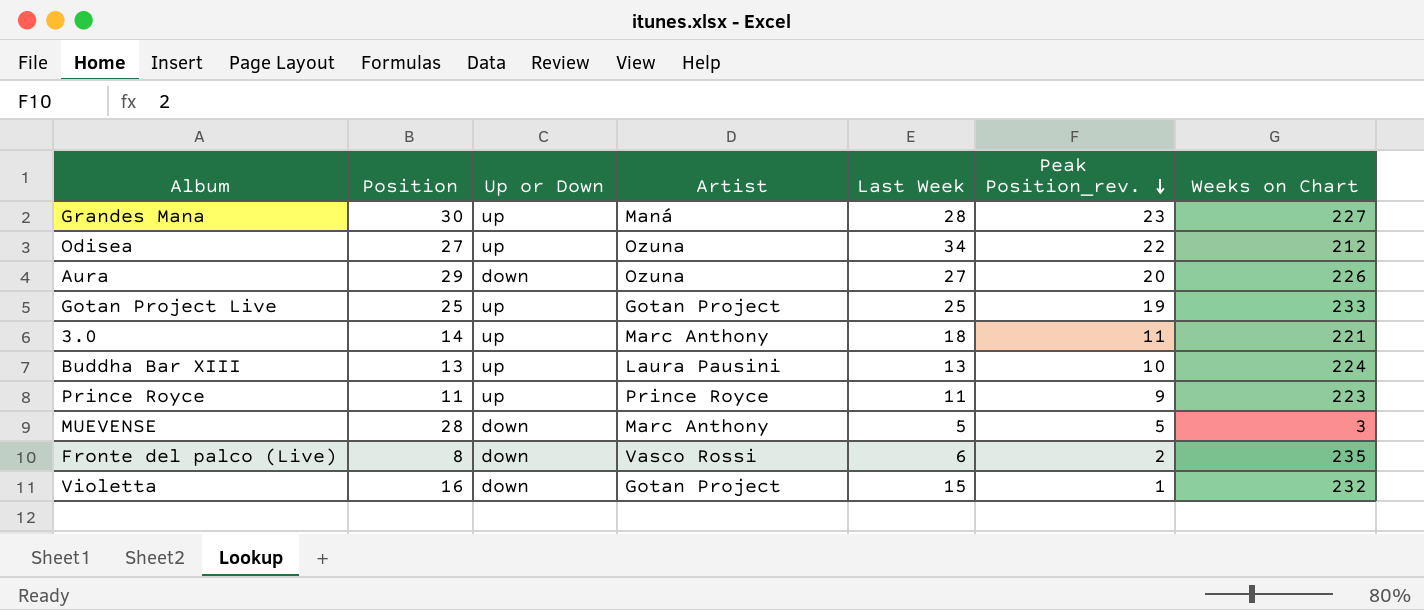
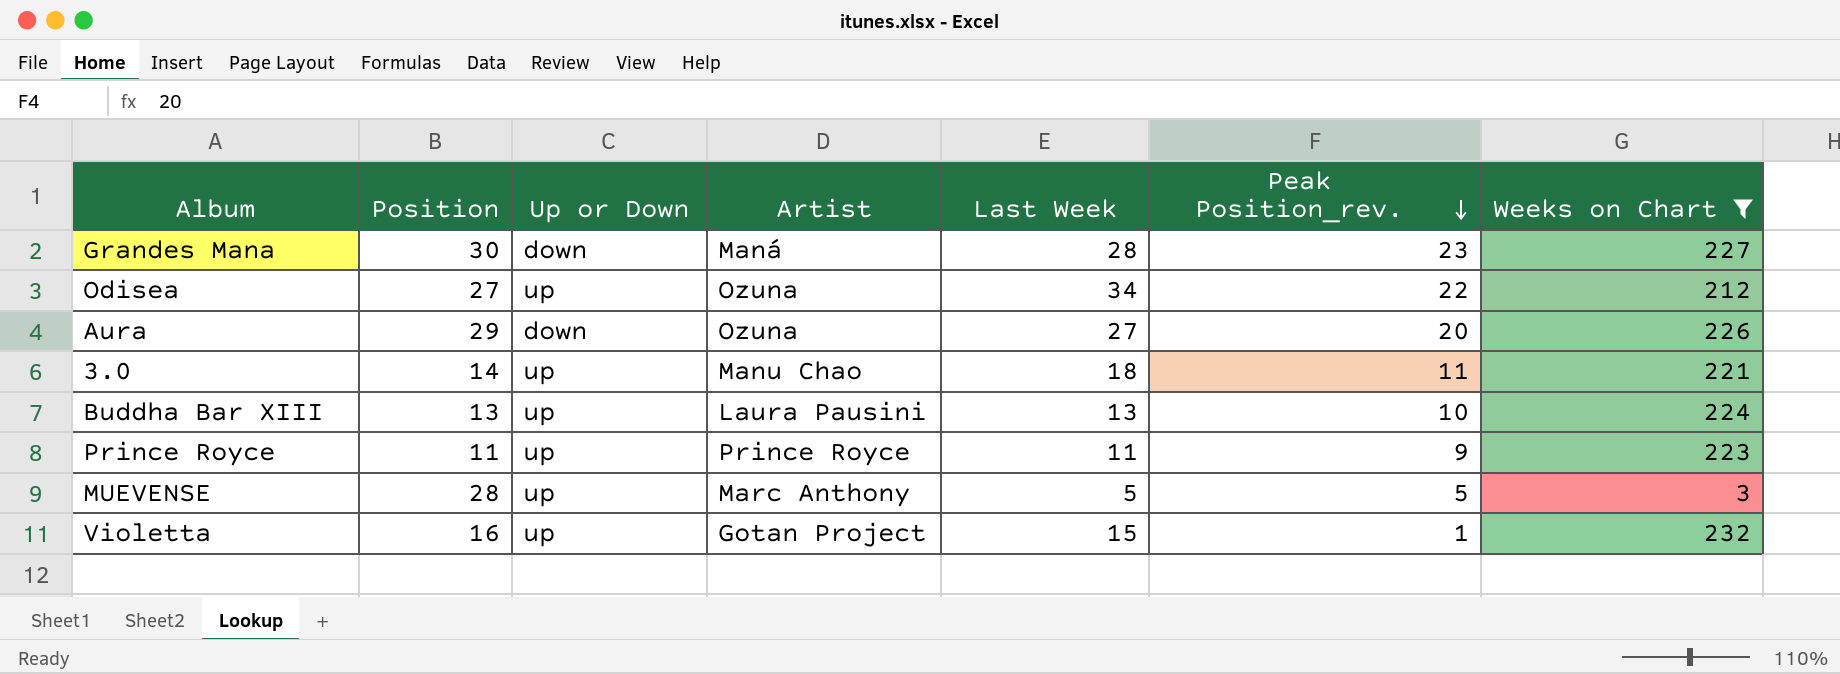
filter: none -> Weeks on Chart <= 232
Grandes Mana | Up or Down: up -> down
3.0 | Artist: Marc Anthony -> Manu Chao
MUEVENSE | Up or Down: down -> up
Violetta | Up or Down: down -> up

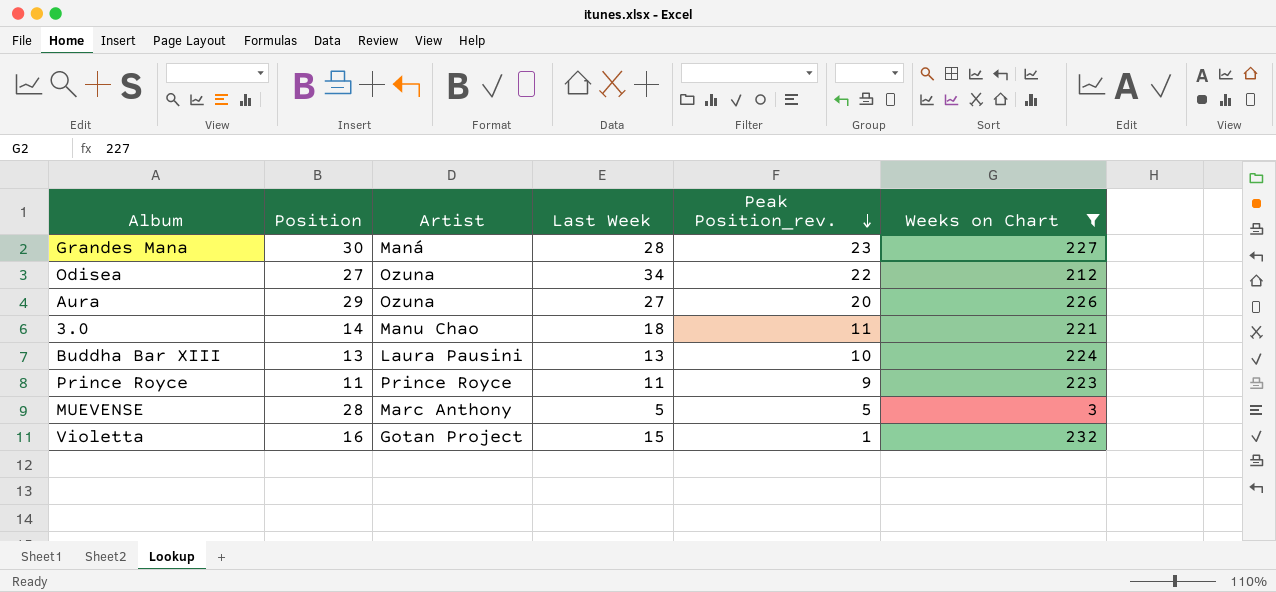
column Up or Down | position: 3 -> none

